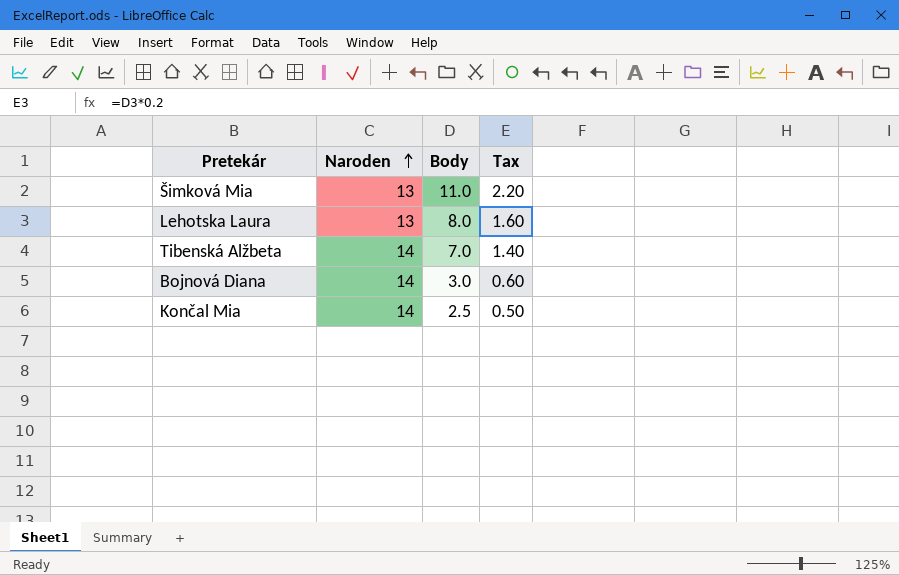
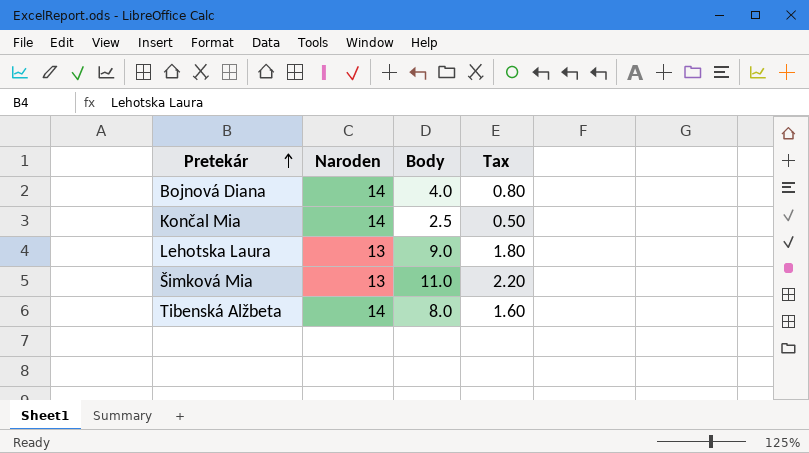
row order: Naroden ascending -> Pretekár ascending
Bojnová Diana | Body: 3.0 -> 4.0
Bojnová Diana | Tax: 0.60 -> 0.80
Lehotska Laura | Body: 8.0 -> 9.0
Lehotska Laura | Tax: 1.60 -> 1.80
Tibenská Alžbeta | Body: 7.0 -> 8.0
Tibenská Alžbeta | Tax: 1.40 -> 1.60

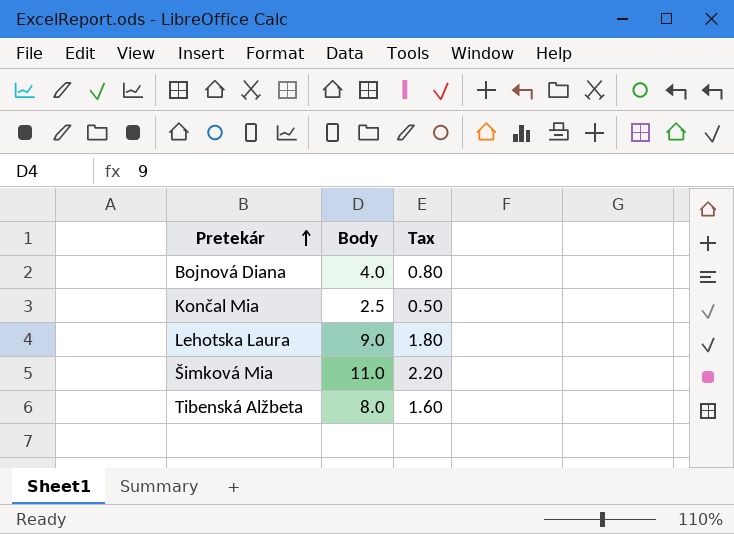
column Naroden | position: 2 -> none

